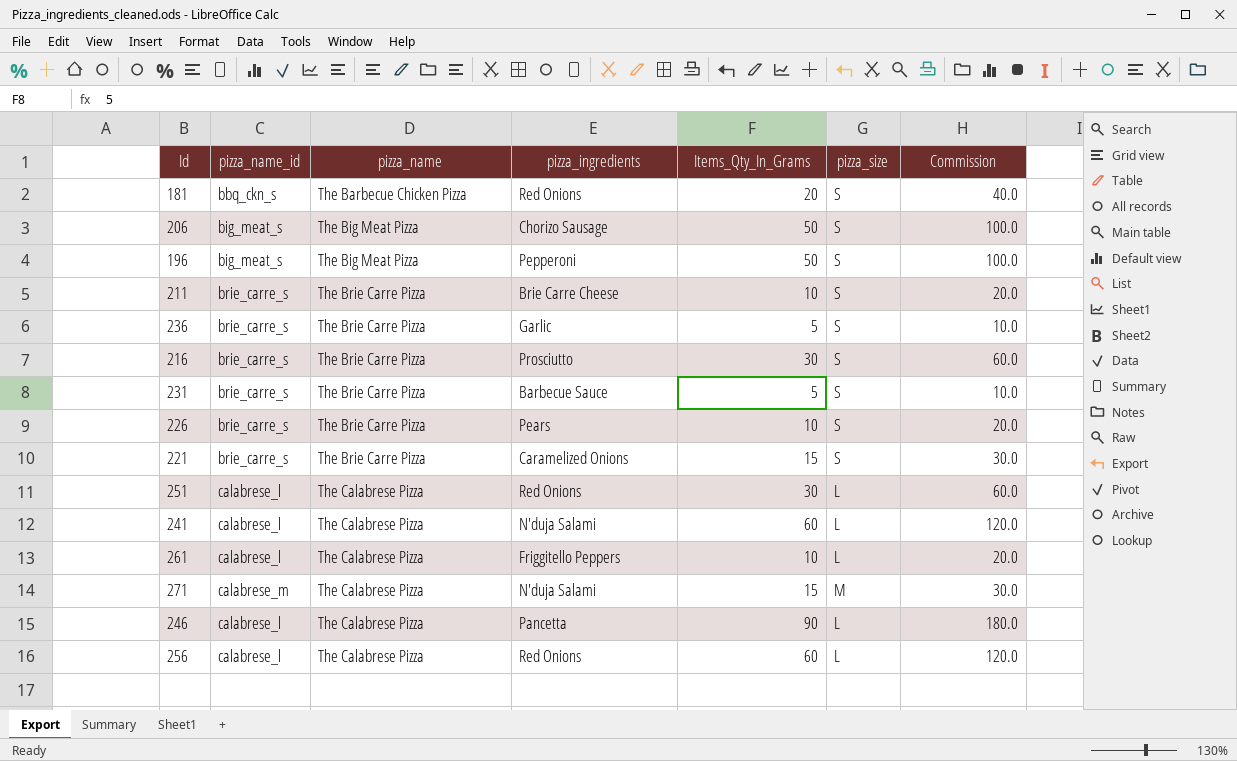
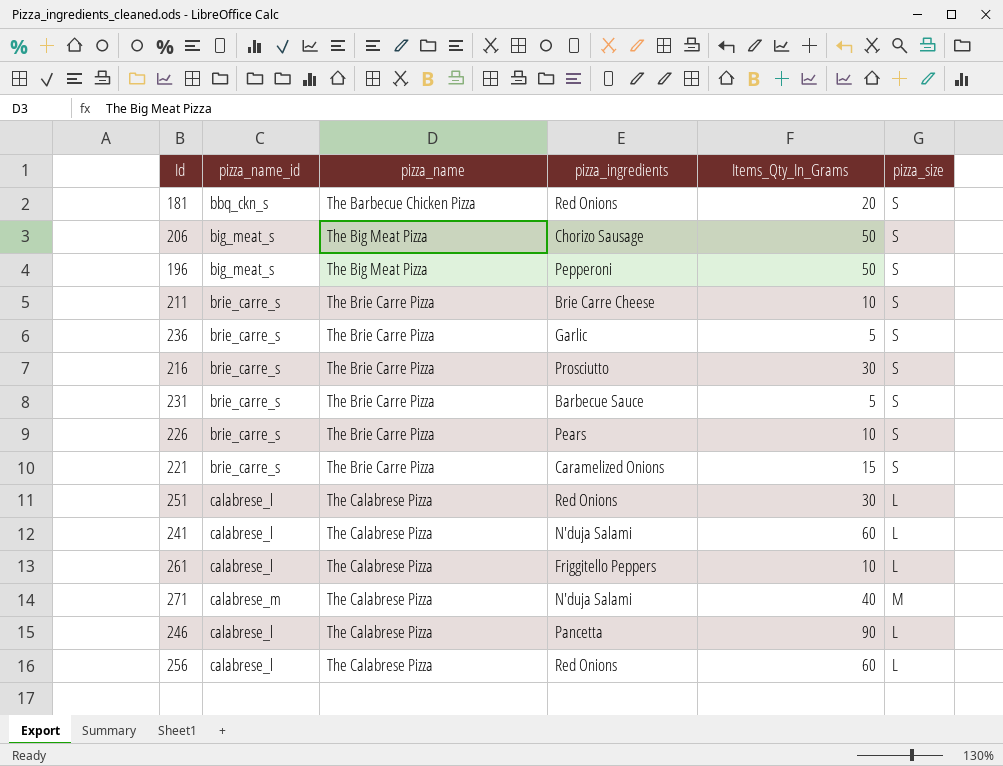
column Commission | formula: [Items_Qty_In_Grams] * 2 -> none
271 | Items_Qty_In_Grams: 15 -> 40

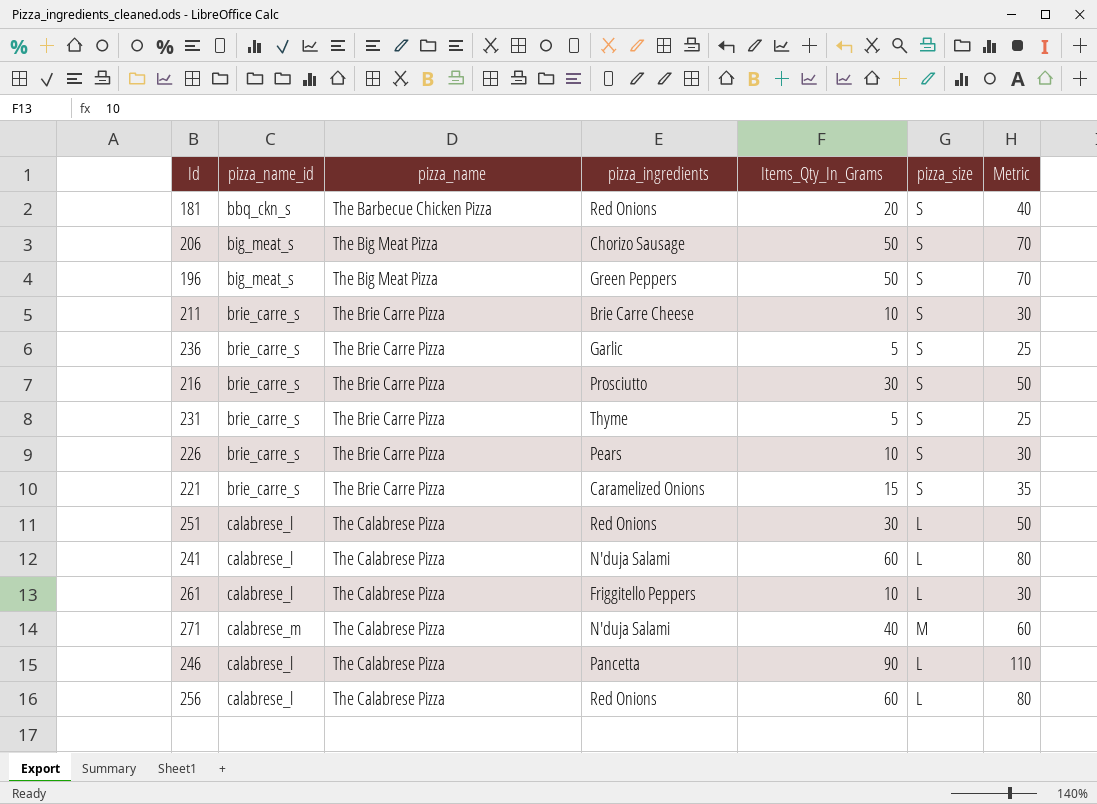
column Metric | formula: none -> [Items_Qty_In_Grams] + 20
196 | pizza_ingredients: Pepperoni -> Green Peppers
231 | pizza_ingredients: Barbecue Sauce -> Thyme

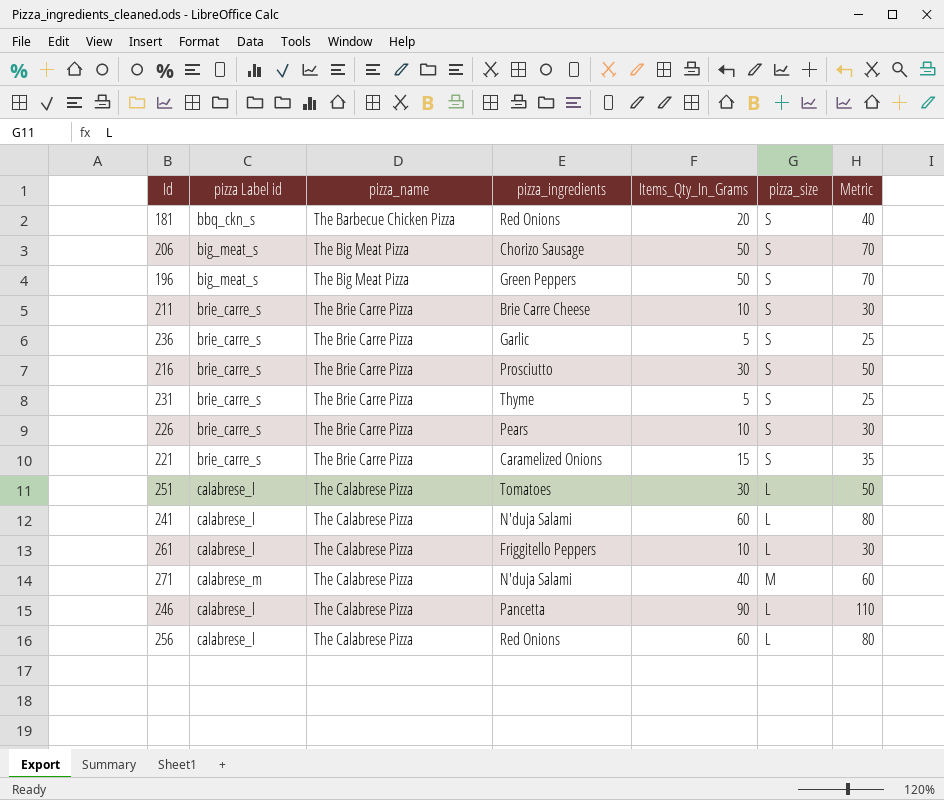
column name: pizza_name_id -> pizza Label id
251 | pizza_ingredients: Red Onions -> Tomatoes

